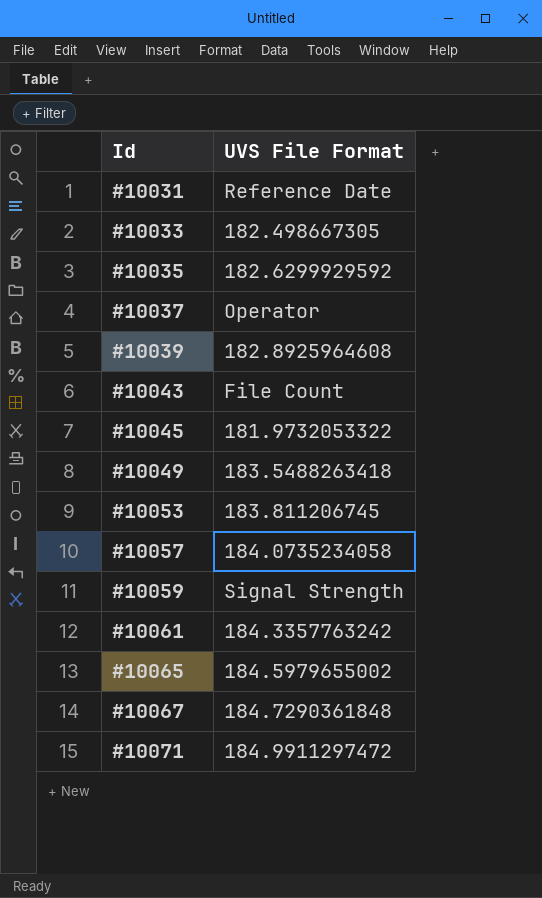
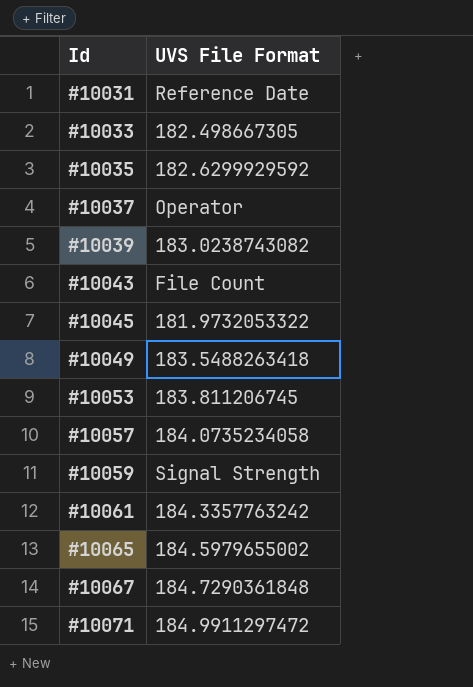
#10039 | UVS File Format: 182.8925964608 -> 183.0238743082

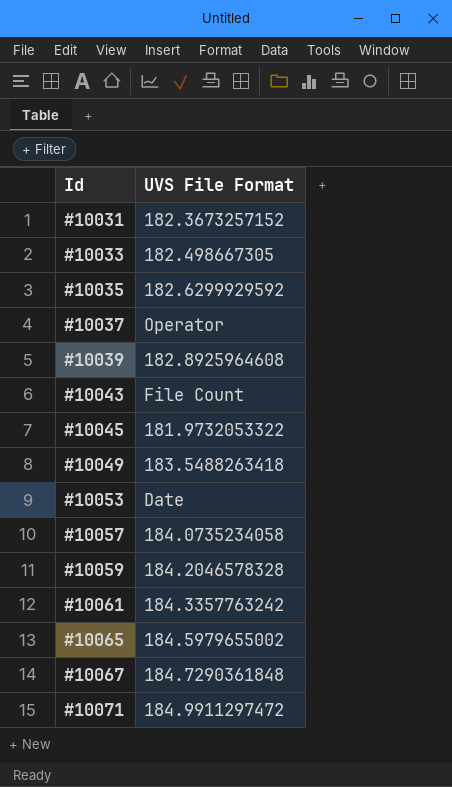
#10031 | UVS File Format: Reference Date -> 182.3673257152
#10039 | UVS File Format: 183.0238743082 -> 182.8925964608
#10053 | UVS File Format: 183.811206745 -> Date
#10059 | UVS File Format: Signal Strength -> 184.2046578328

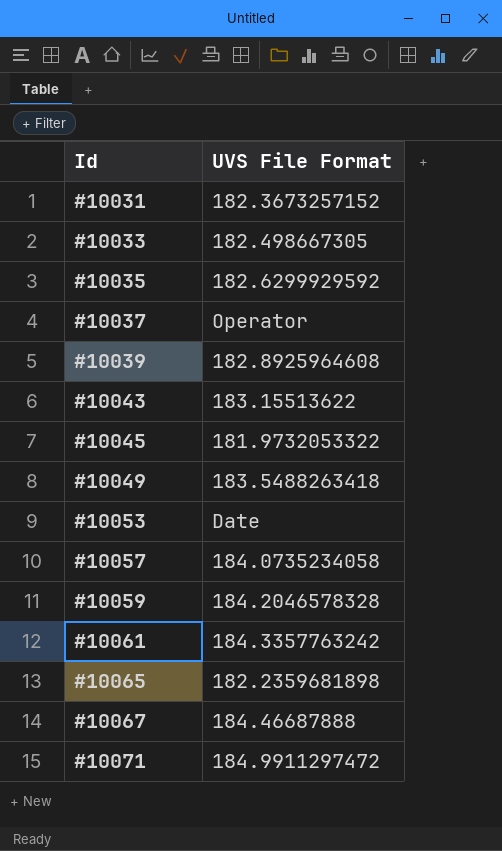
#10043 | UVS File Format: File Count -> 183.15513622
#10065 | UVS File Format: 184.5979655002 -> 182.2359681898
#10067 | UVS File Format: 184.7290361848 -> 184.46687888

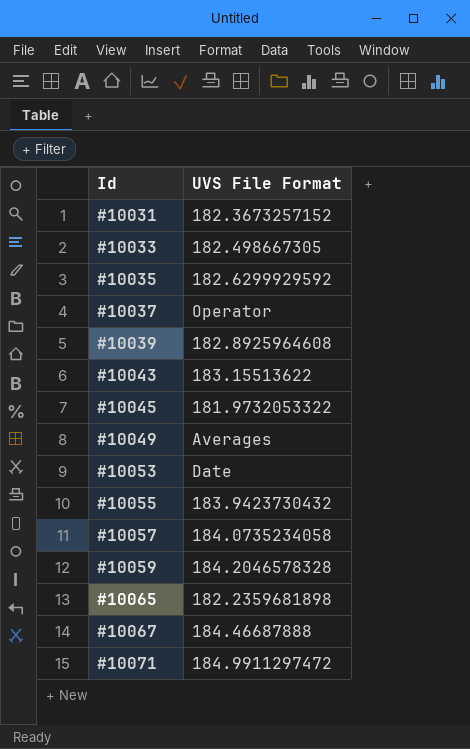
row #10061: 184.3357763242 -> none
#10049 | UVS File Format: 183.5488263418 -> Averages
row #10055: none -> 183.9423730432

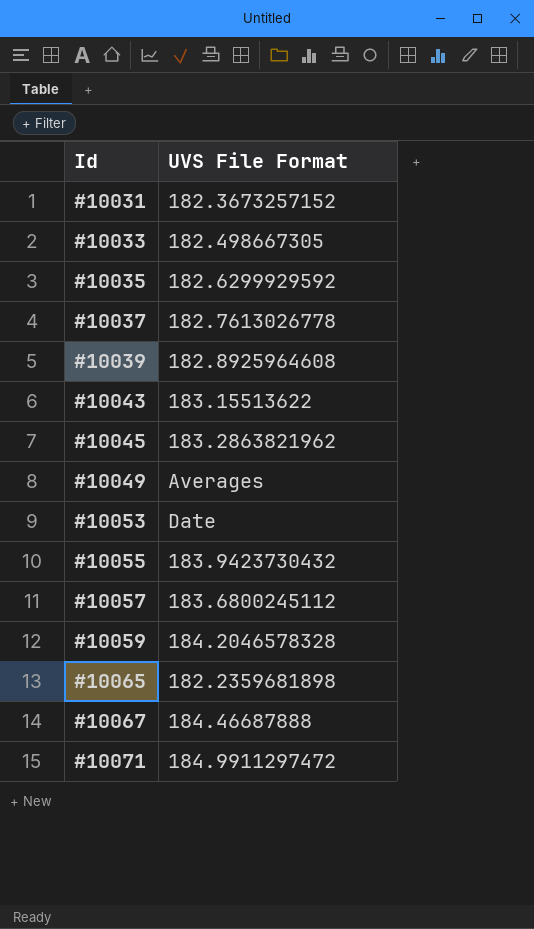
#10037 | UVS File Format: Operator -> 182.7613026778
#10045 | UVS File Format: 181.9732053322 -> 183.2863821962
#10057 | UVS File Format: 184.0735234058 -> 183.6800245112

